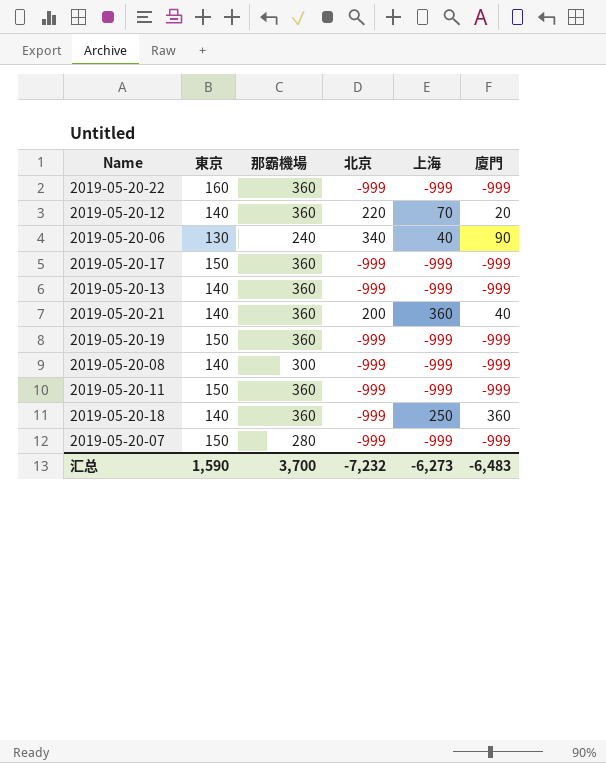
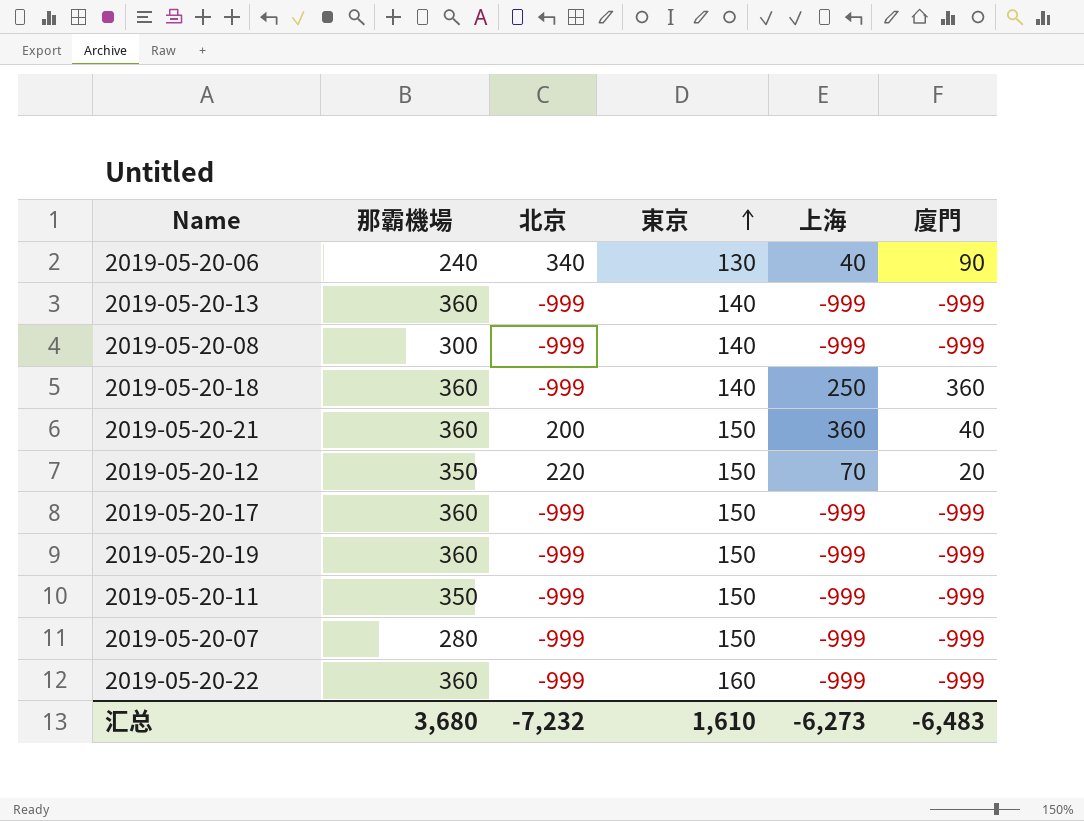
row order: none -> 東京 ascending
column 東京 | position: 2 -> 4
2019-05-20-21 | 東京: 140 -> 150
2019-05-20-12 | 那霸機場: 360 -> 350
2019-05-20-12 | 東京: 140 -> 150
2019-05-20-11 | 那霸機場: 360 -> 350
汇总 | 那霸機場: 3,700 -> 3,680
汇总 | 東京: 1,590 -> 1,610

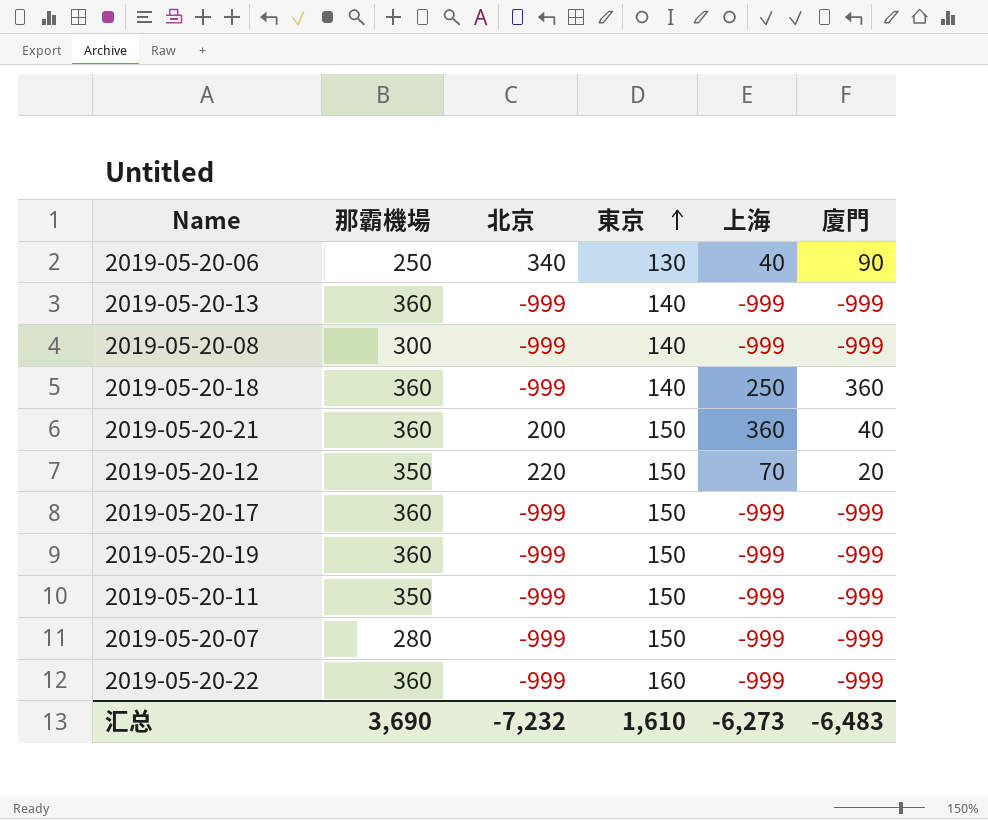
2019-05-20-06 | 那霸機場: 240 -> 250
汇总 | 那霸機場: 3,680 -> 3,690

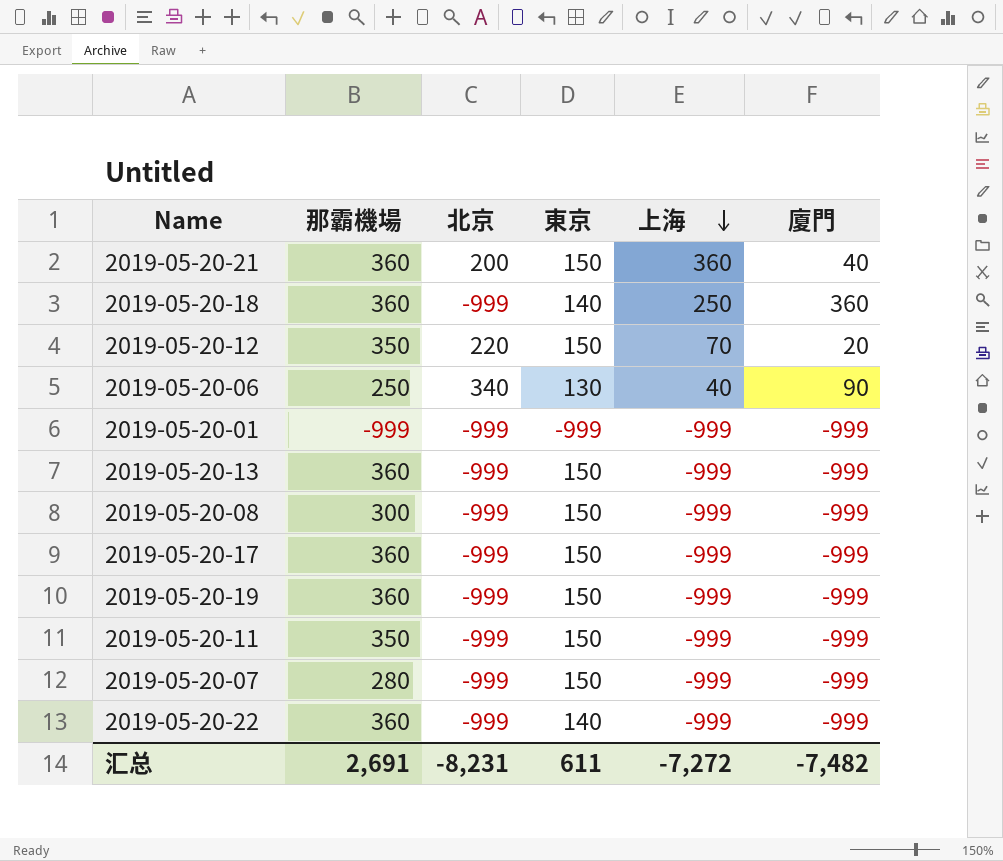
row order: 東京 ascending -> 上海 descending
row 2019-05-20-01: none -> -999 | -999 | -999 | -999 | -999
2019-05-20-13 | 東京: 140 -> 150
2019-05-20-08 | 東京: 140 -> 150
2019-05-20-22 | 東京: 160 -> 140
汇总 | 那霸機場: 3,690 -> 2,691
汇总 | 北京: -7,232 -> -8,231
汇总 | 東京: 1,610 -> 611
汇总 | 上海: -6,273 -> -7,272
汇总 | 廈門: -6,483 -> -7,482

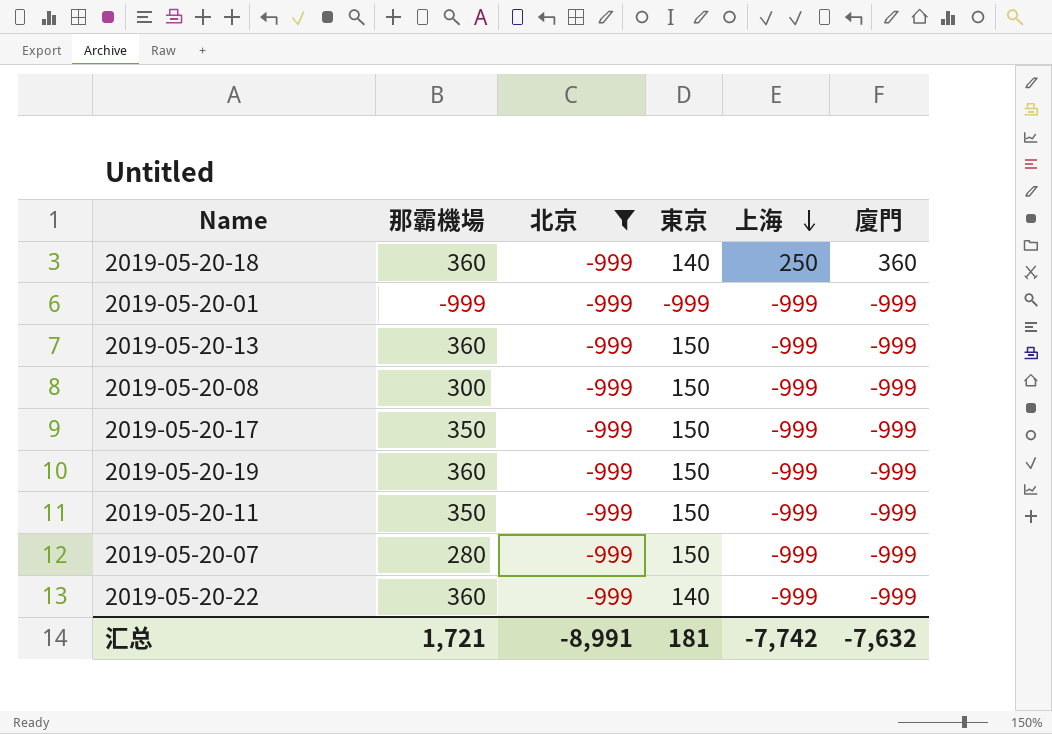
filter: none -> 北京 = -999
2019-05-20-17 | 那霸機場: 360 -> 350
汇总 | 那霸機場: 2,691 -> 1,721
汇总 | 北京: -8,231 -> -8,991
汇总 | 東京: 611 -> 181
汇总 | 上海: -7,272 -> -7,742
汇总 | 廈門: -7,482 -> -7,632

